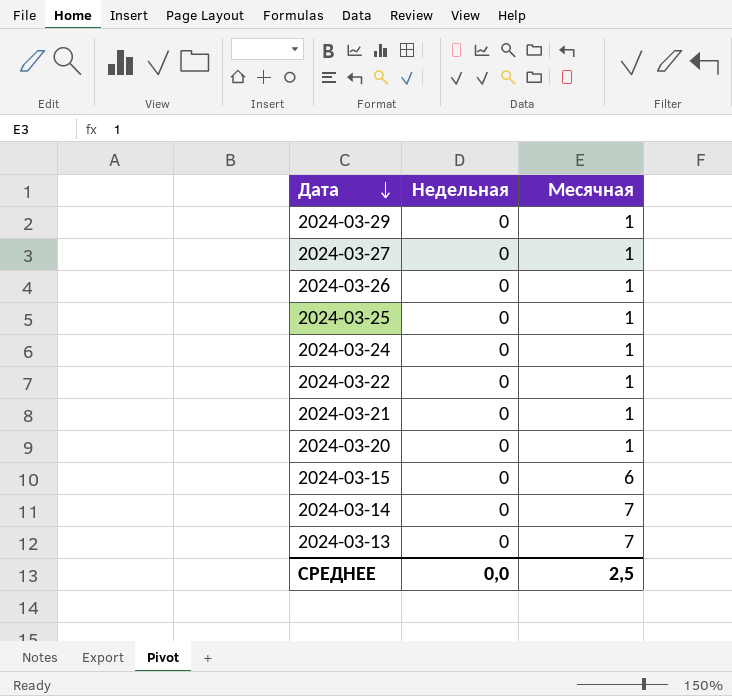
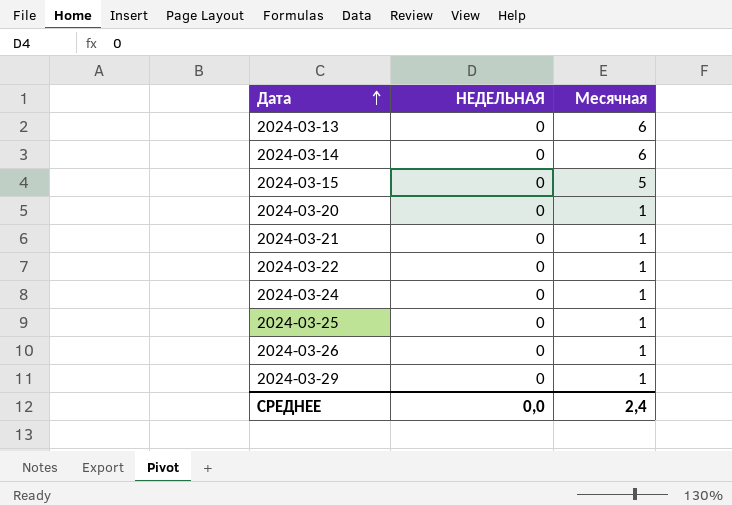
row order: Дата descending -> Дата ascending
column name: Недельная -> НЕДЕЛЬНАЯ
row 2024-03-27: 0 | 1 -> none
2024-03-13 | Месячная: 7 -> 6
2024-03-14 | Месячная: 7 -> 6
2024-03-15 | Месячная: 6 -> 5
СРЕДНЕЕ | Месячная: 2,5 -> 2,4

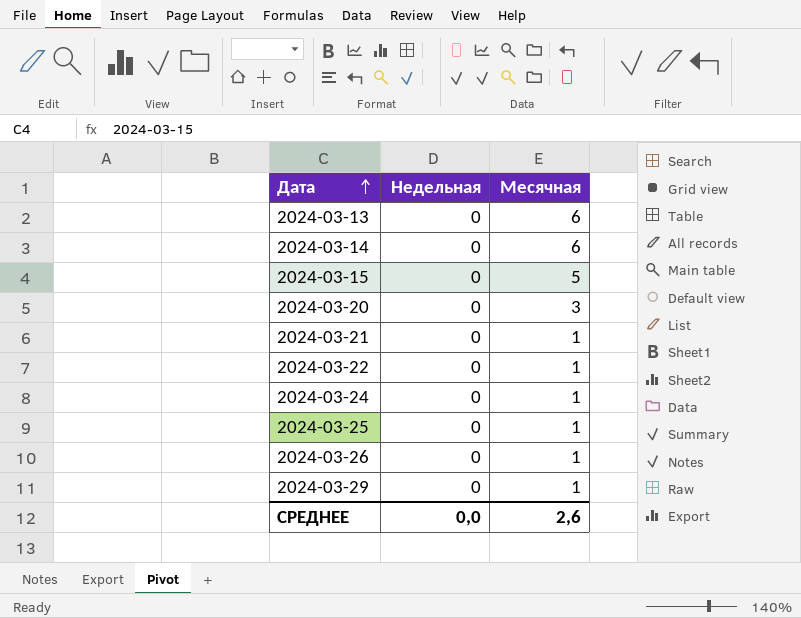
column name: НЕДЕЛЬНАЯ -> Недельная
2024-03-20 | Месячная: 1 -> 3
СРЕДНЕЕ | Месячная: 2,4 -> 2,6

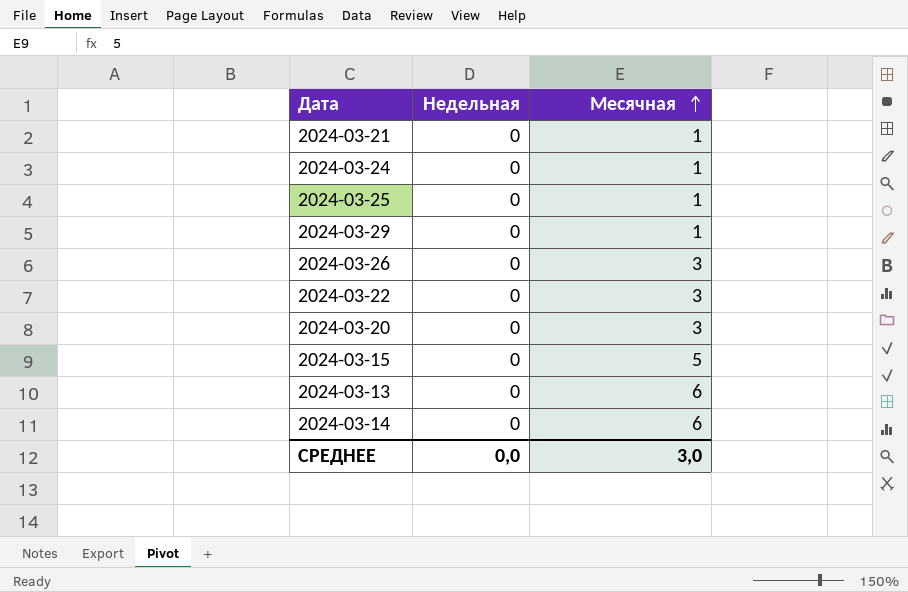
row order: Дата ascending -> Месячная ascending
2024-03-26 | Месячная: 1 -> 3
2024-03-22 | Месячная: 1 -> 3
СРЕДНЕЕ | Месячная: 2,6 -> 3,0

